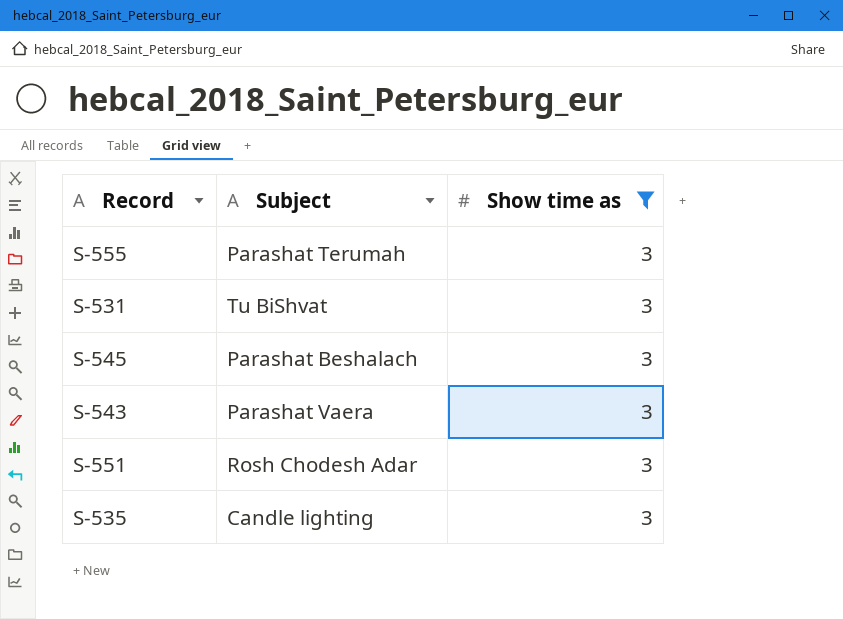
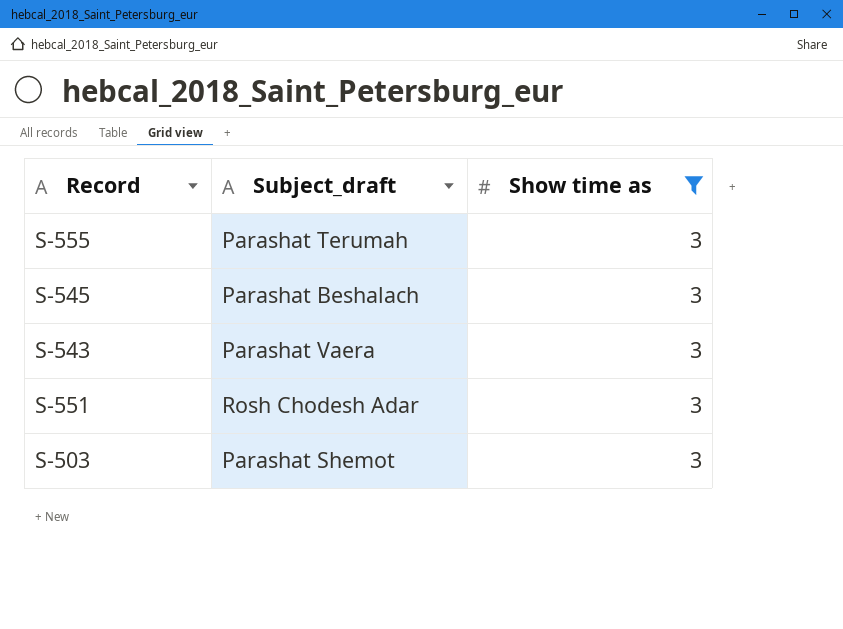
column name: Subject -> Subject_draft
row S-531: Tu BiShvat | 3 -> none
row S-535: Candle lighting | 3 -> none
row S-503: none -> Parashat Shemot | 3

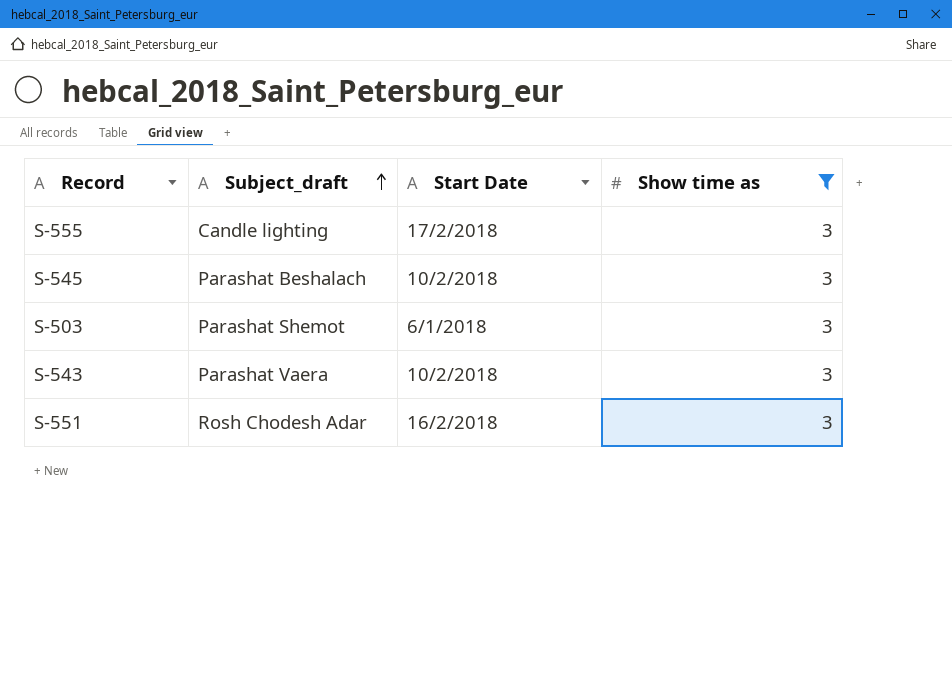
row order: none -> Subject_draft ascending
column Start Date | position: none -> 3
S-555 | Subject_draft: Parashat Terumah -> Candle lighting

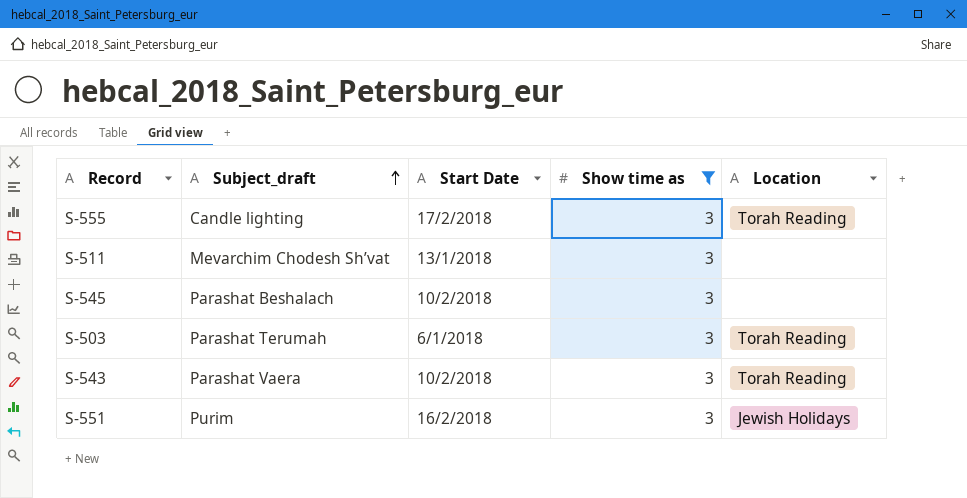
column Location | position: none -> 5
row S-511: none -> Mevarchim Chodesh Sh’vat | 13/1/2018 | 3 | none
S-503 | Subject_draft: Parashat Shemot -> Parashat Terumah
S-551 | Subject_draft: Rosh Chodesh Adar -> Purim

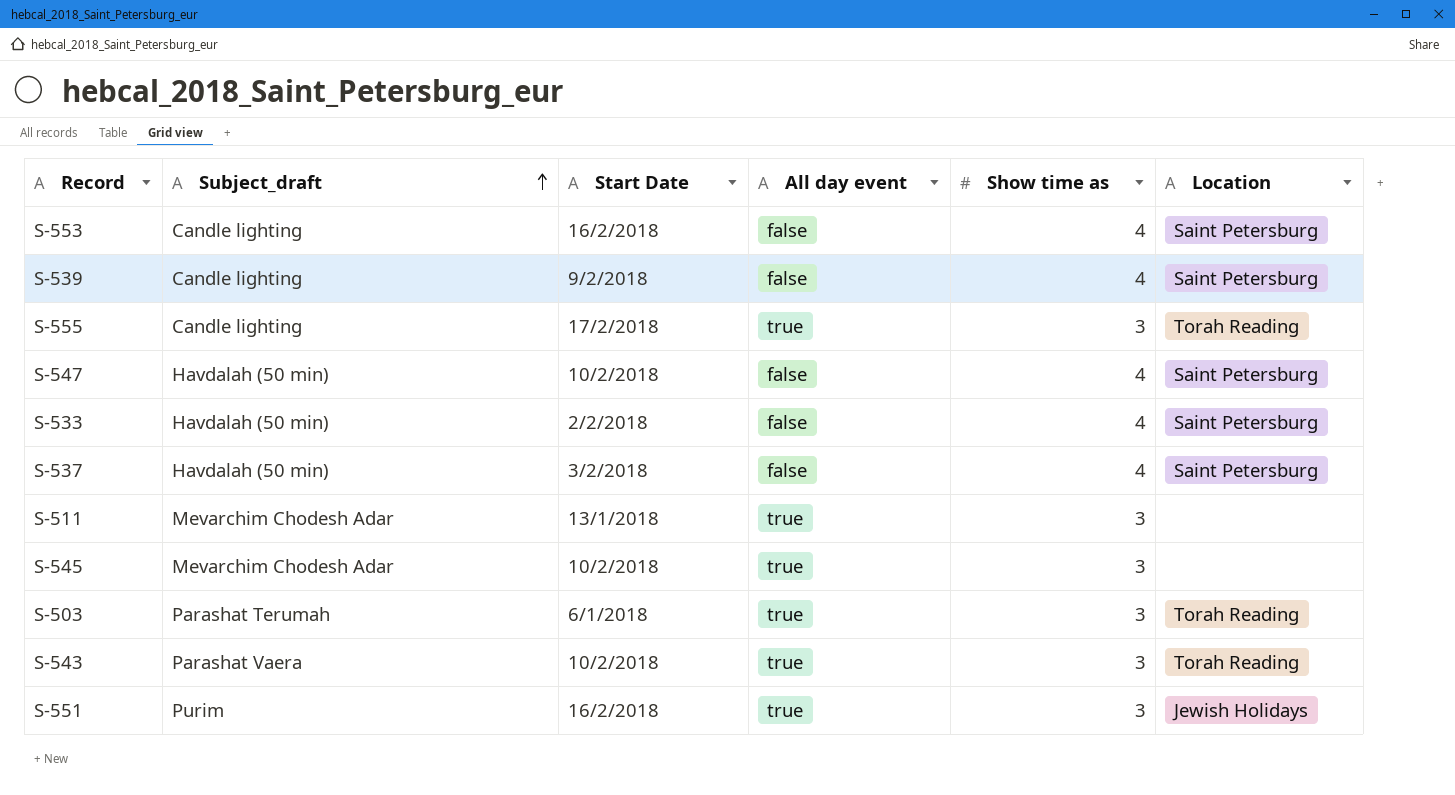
filter: Show time as = 3 -> none
column All day event | position: none -> 4
S-511 | Subject_draft: Mevarchim Chodesh Sh’vat -> Mevarchim Chodesh Adar
S-545 | Subject_draft: Parashat Beshalach -> Mevarchim Chodesh Adar

